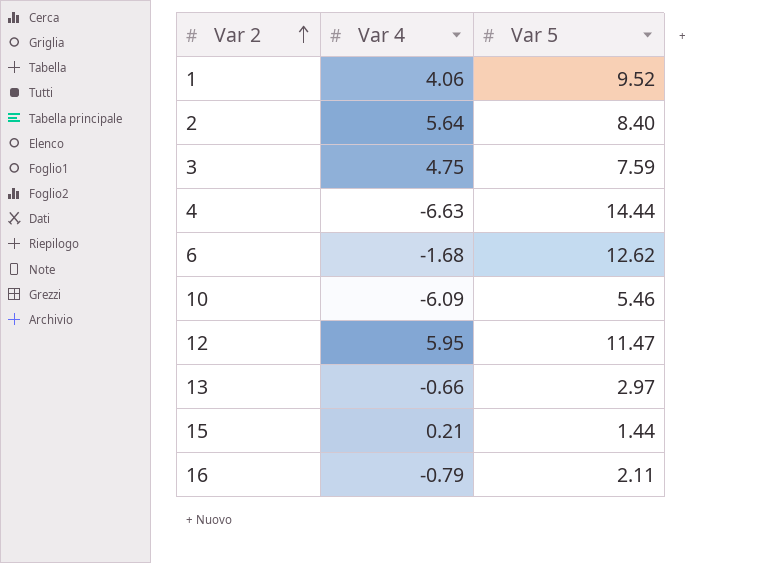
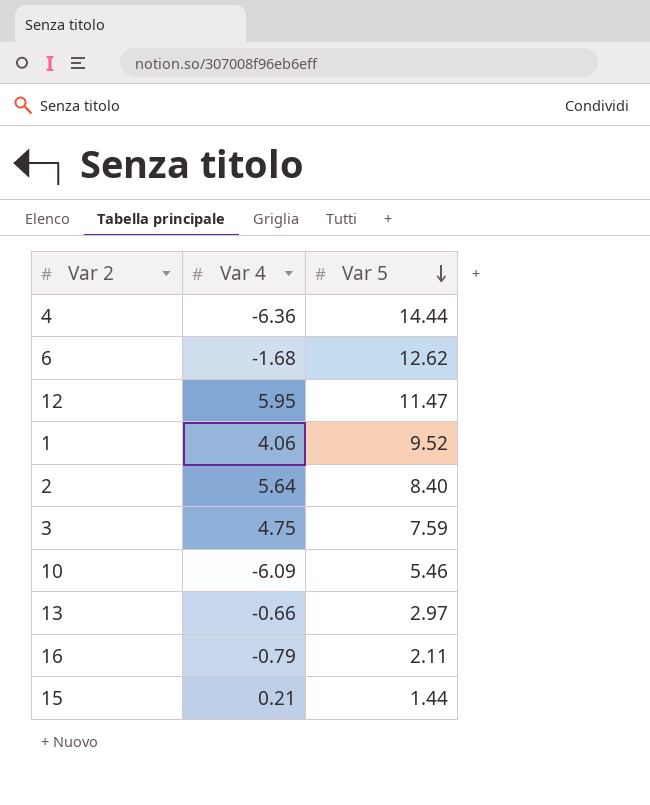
row order: Var 2 ascending -> Var 5 descending
4 | Var 4: -6.63 -> -6.36

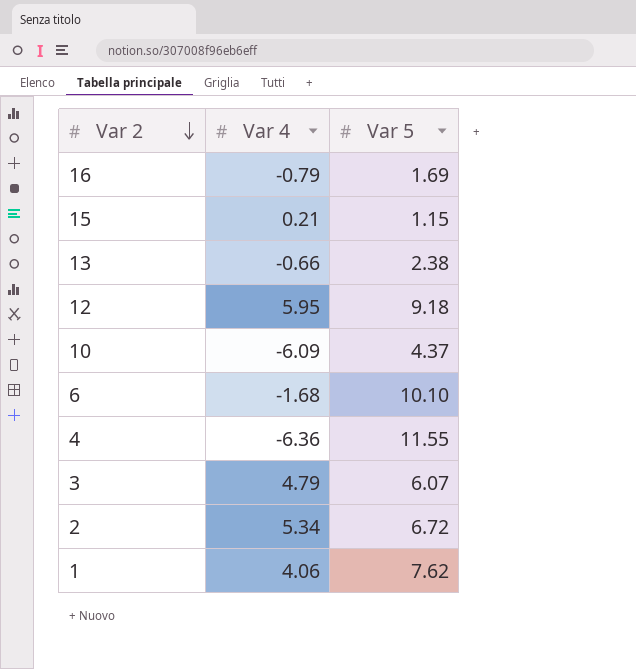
row order: Var 5 descending -> Var 2 descending
16 | Var 5: 2.11 -> 1.69
15 | Var 5: 1.44 -> 1.15
13 | Var 5: 2.97 -> 2.38
12 | Var 5: 11.47 -> 9.18
10 | Var 5: 5.46 -> 4.37
6 | Var 5: 12.62 -> 10.10
4 | Var 5: 14.44 -> 11.55
3 | Var 4: 4.75 -> 4.79
3 | Var 5: 7.59 -> 6.07
2 | Var 4: 5.64 -> 5.34
2 | Var 5: 8.40 -> 6.72
1 | Var 5: 9.52 -> 7.62

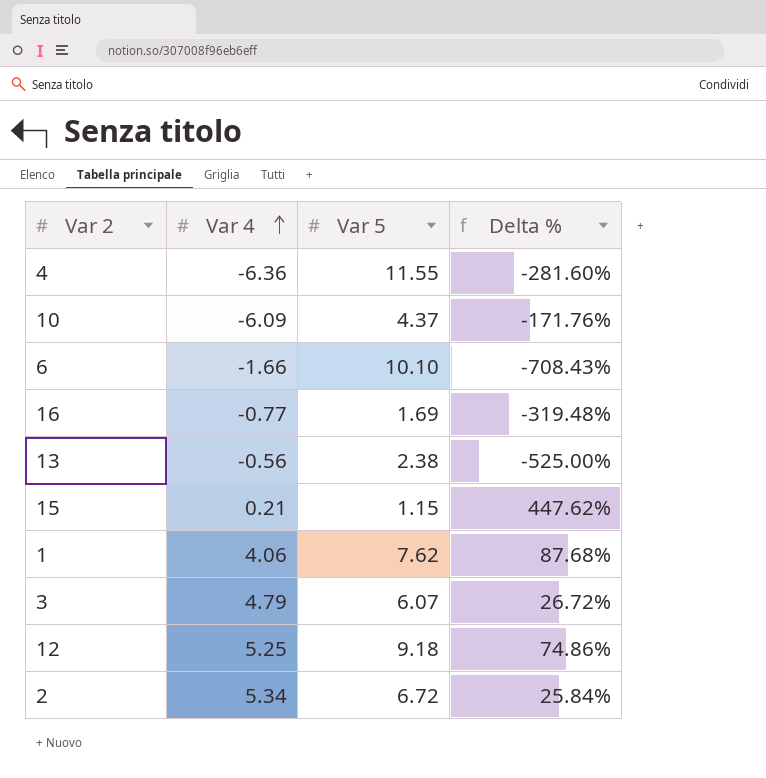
row order: Var 2 descending -> Var 4 ascending
column Delta % | formula: none -> ([Var 5] - [Var 4]) / [Var 4]
6 | Var 4: -1.68 -> -1.66
16 | Var 4: -0.79 -> -0.77
13 | Var 4: -0.66 -> -0.56
12 | Var 4: 5.95 -> 5.25

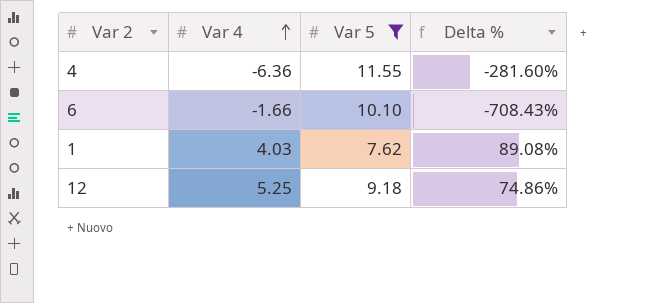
filter: none -> Var 5 >= 7.62
1 | Var 4: 4.06 -> 4.03
1 | Delta %: 87.68% -> 89.08%

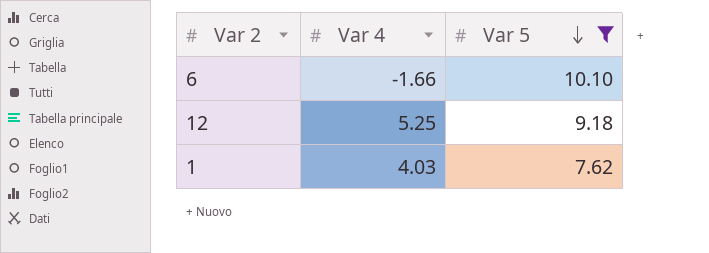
row order: Var 4 ascending -> Var 5 descending
column Delta % | formula: ([Var 5] - [Var 4]) / [Var 4] -> none
row 4: -6.36 | 11.55 | -281.60% -> none

